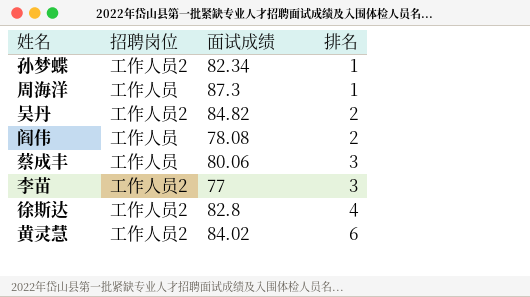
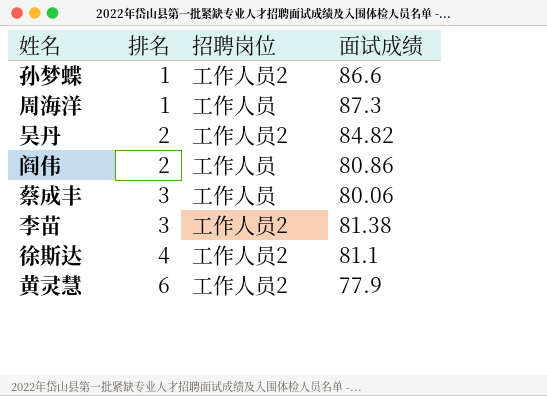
column 排名 | position: 4 -> 2
孙梦蝶 | 面试成绩: 82.34 -> 86.6
阎伟 | 面试成绩: 78.08 -> 80.86
李苗 | 面试成绩: 77 -> 81.38
徐斯达 | 面试成绩: 82.8 -> 81.1
黄灵慧 | 面试成绩: 84.02 -> 77.9

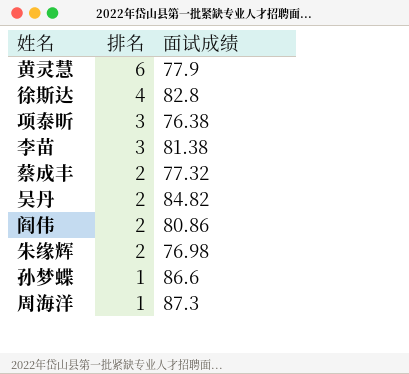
row order: 排名 ascending -> 排名 descending
column 招聘岗位 | position: 3 -> none
徐斯达 | 面试成绩: 81.1 -> 82.8
row 项泰昕: none -> 3 | 76.38
蔡成丰 | 排名: 3 -> 2
蔡成丰 | 面试成绩: 80.06 -> 77.32
row 朱缘辉: none -> 2 | 76.98

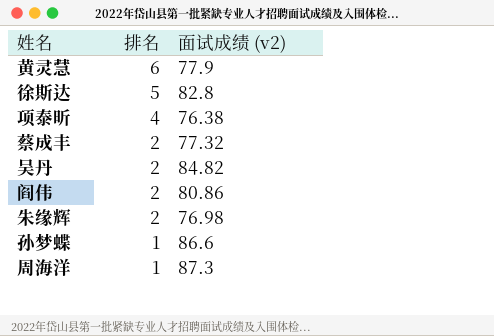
column name: 面试成绩 -> 面试成绩 (v2)
row 李苗: 3 | 81.38 -> none
徐斯达 | 排名: 4 -> 5
项泰昕 | 排名: 3 -> 4

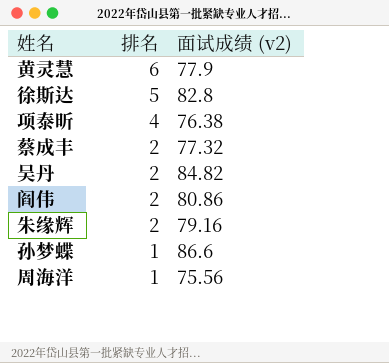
朱缘辉 | 面试成绩 (v2): 76.98 -> 79.16
周海洋 | 面试成绩 (v2): 87.3 -> 75.56

